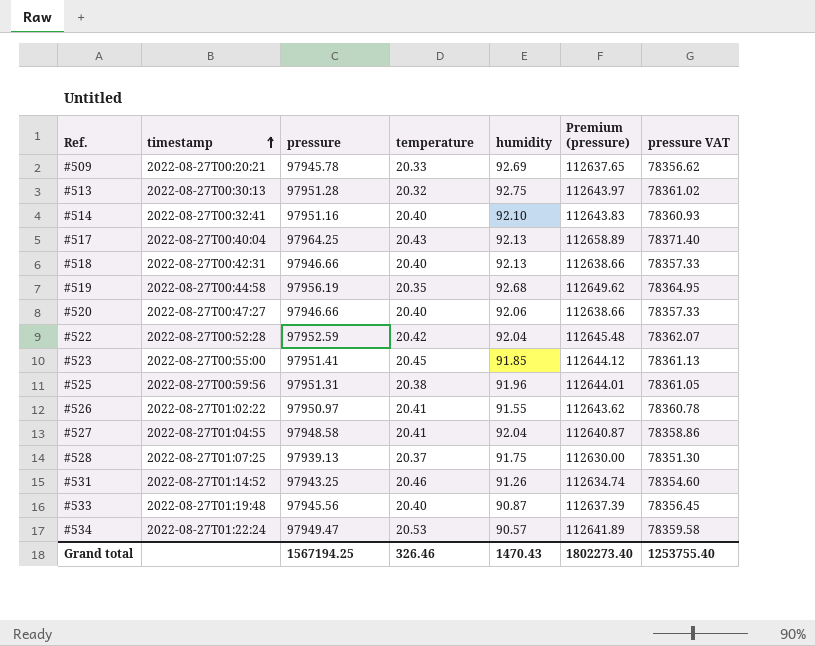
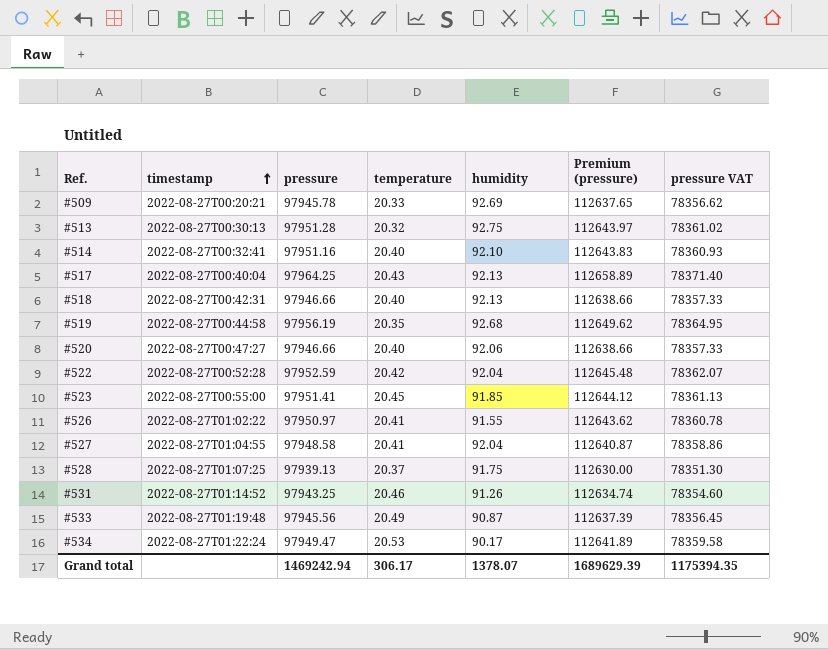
row #525: 2022-08-27T00:59:56 | 97951.31 | 20.38 | 91.96 | 112644.01 | 78361.05 -> none
#533 | temperature: 20.40 -> 20.49
#534 | humidity: 90.57 -> 90.17
Grand total | pressure: 1567194.25 -> 1469242.94
Grand total | temperature: 326.46 -> 306.17
Grand total | humidity: 1470.43 -> 1378.07
Grand total | Premium (pressure): 1802273.40 -> 1689629.39
Grand total | pressure VAT: 1253755.40 -> 1175394.35

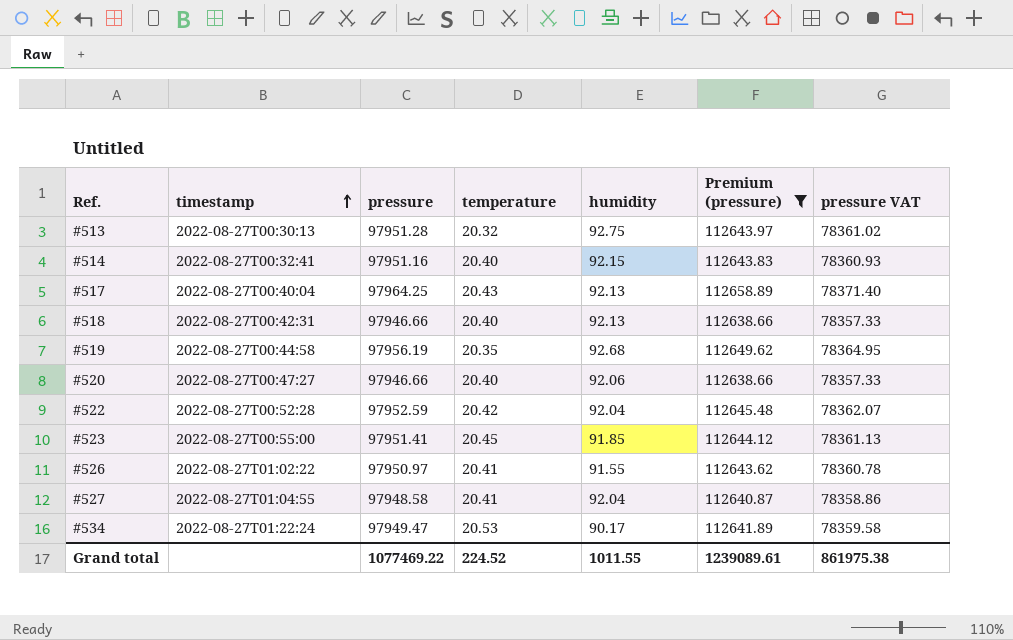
filter: none -> Premium (pressure) >= 112638.66
#514 | humidity: 92.10 -> 92.15
Grand total | pressure: 1469242.94 -> 1077469.22
Grand total | temperature: 306.17 -> 224.52
Grand total | humidity: 1378.07 -> 1011.55
Grand total | Premium (pressure): 1689629.39 -> 1239089.61
Grand total | pressure VAT: 1175394.35 -> 861975.38

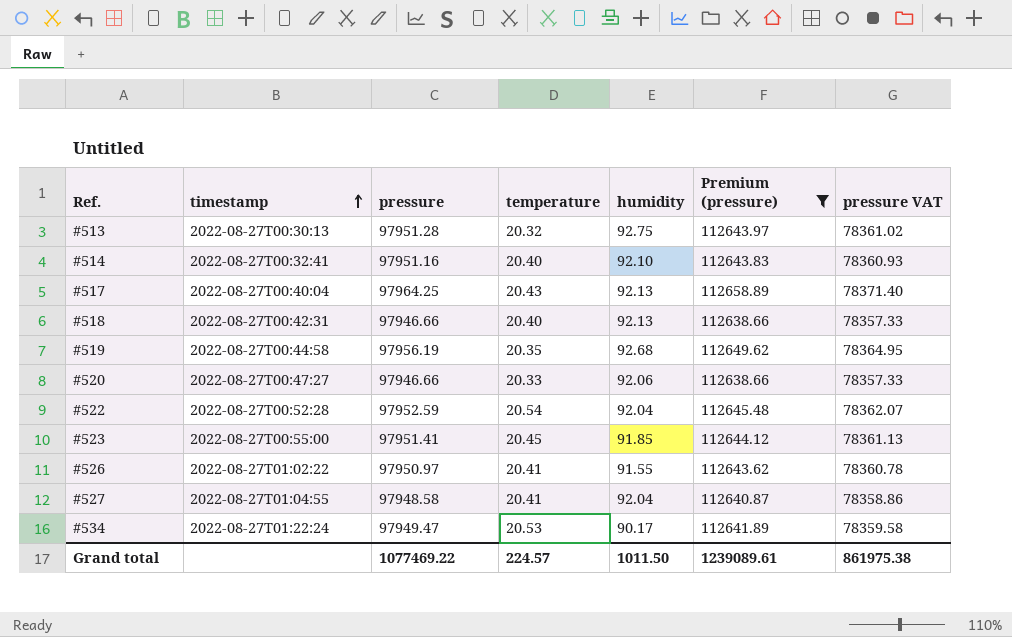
#514 | humidity: 92.15 -> 92.10
#520 | temperature: 20.40 -> 20.33
#522 | temperature: 20.42 -> 20.54
Grand total | temperature: 224.52 -> 224.57
Grand total | humidity: 1011.55 -> 1011.50

